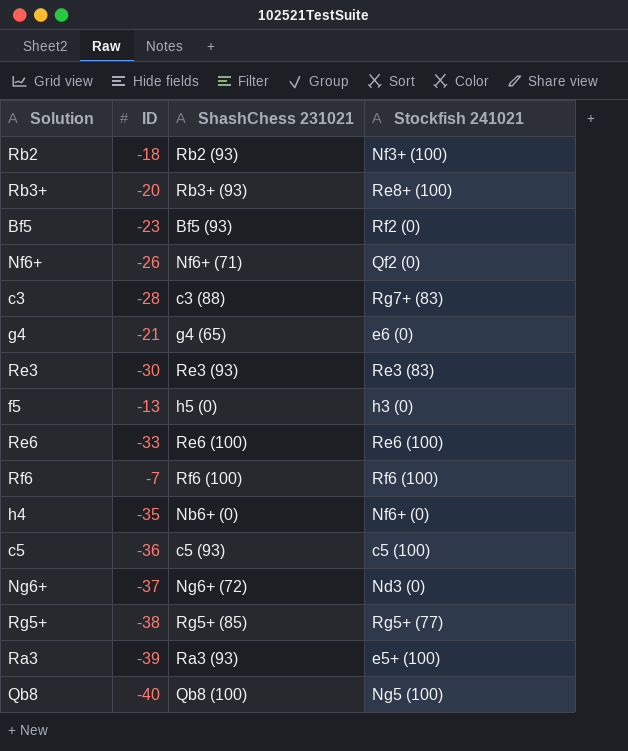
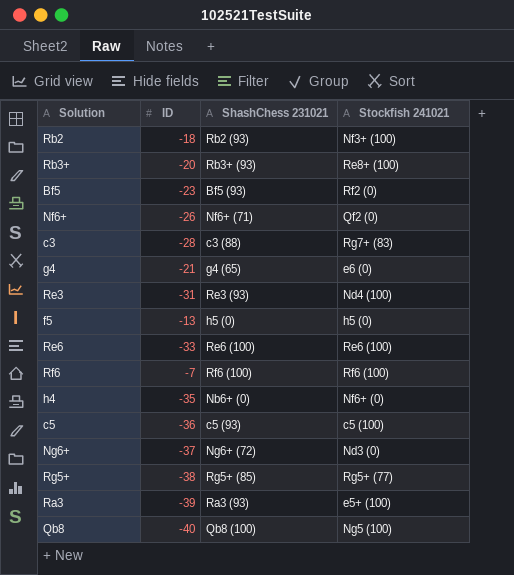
Re3 | ID: -30 -> -31
Re3 | Stockfish 241021: Re3 (83) -> Nd4 (100)
f5 | Stockfish 241021: h3 (0) -> h5 (0)

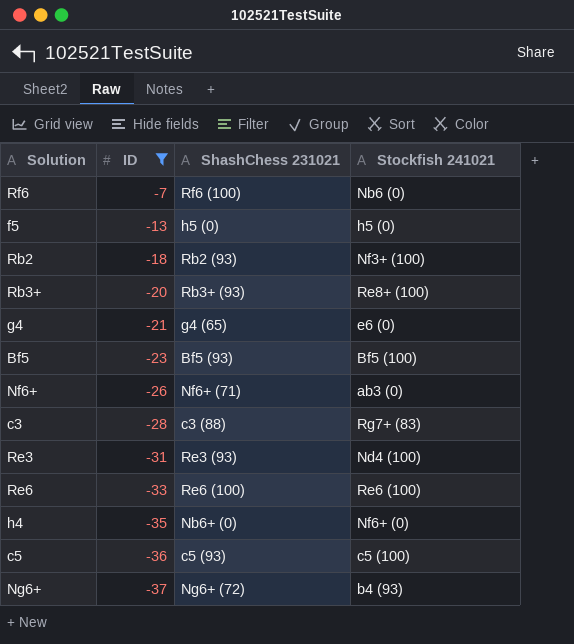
filter: none -> ID >= -37
row order: none -> ID descending
Rf6 | Stockfish 241021: Rf6 (100) -> Nb6 (0)
Bf5 | Stockfish 241021: Rf2 (0) -> Bf5 (100)
Nf6+ | Stockfish 241021: Qf2 (0) -> ab3 (0)
Ng6+ | Stockfish 241021: Nd3 (0) -> b4 (93)

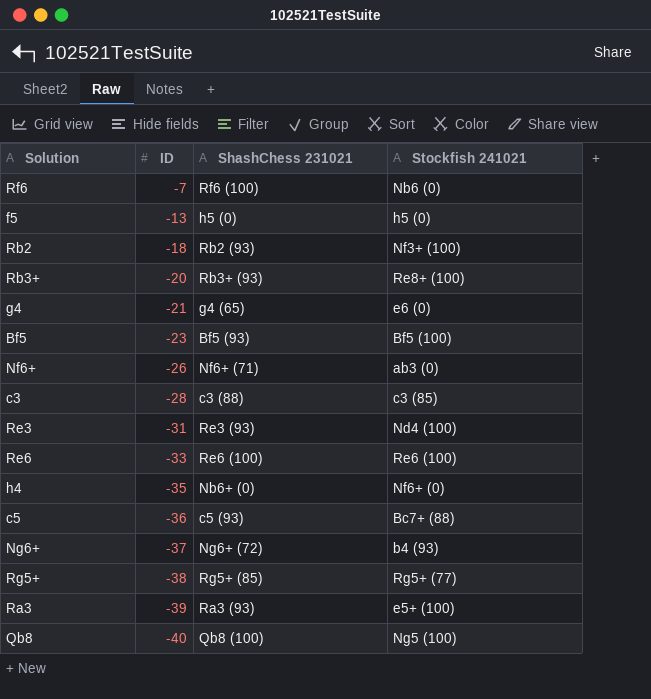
filter: ID >= -37 -> none
c3 | Stockfish 241021: Rg7+ (83) -> c3 (85)
c5 | Stockfish 241021: c5 (100) -> Bc7+ (88)

